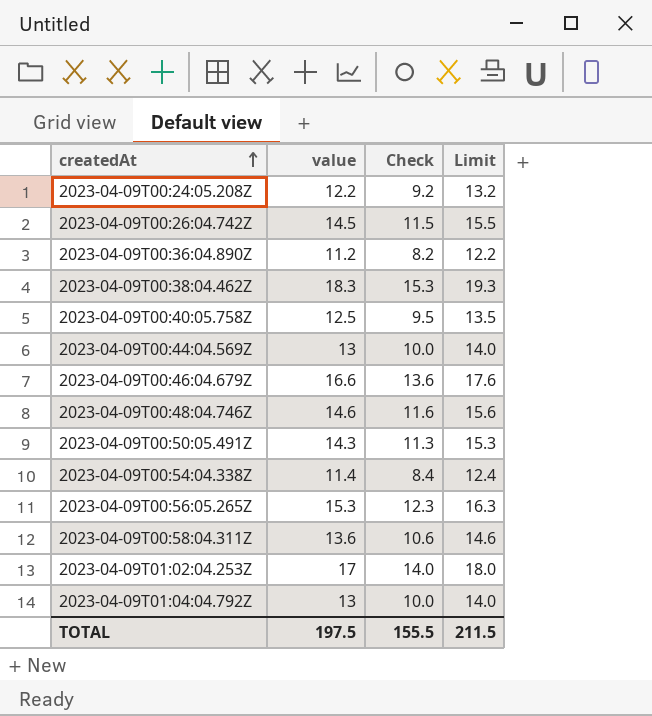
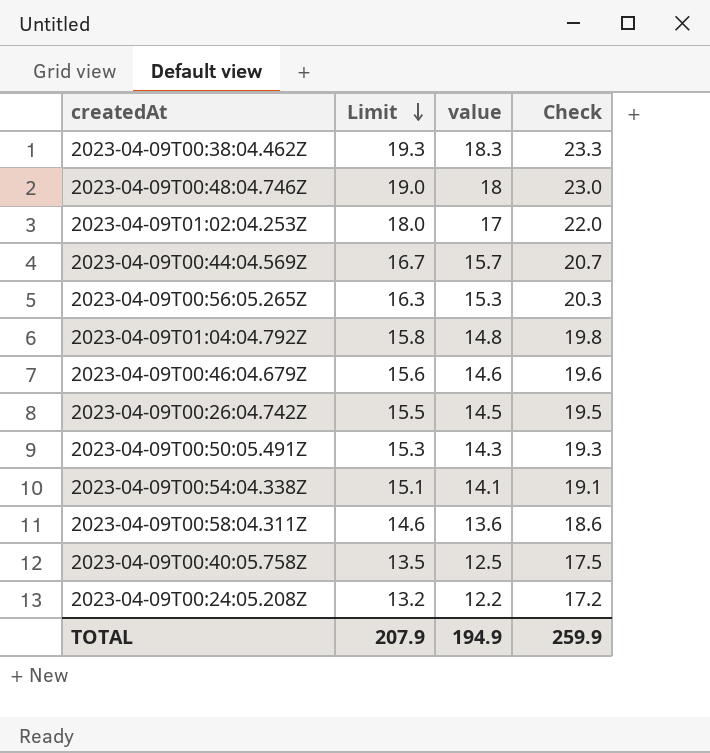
row order: createdAt ascending -> Limit descending
column Limit | position: 4 -> 2
column Check | formula: [value] - 3 -> [value] + 5
row 2023-04-09T00:36:04.890Z: 11.2 | 8.2 | 12.2 -> none
2023-04-09T00:48:04.746Z | Limit: 15.6 -> 19.0
2023-04-09T00:48:04.746Z | value: 14.6 -> 18
2023-04-09T00:44:04.569Z | Limit: 14.0 -> 16.7
2023-04-09T00:44:04.569Z | value: 13 -> 15.7
2023-04-09T01:04:04.792Z | Limit: 14.0 -> 15.8
2023-04-09T01:04:04.792Z | value: 13 -> 14.8
2023-04-09T00:46:04.679Z | Limit: 17.6 -> 15.6
2023-04-09T00:46:04.679Z | value: 16.6 -> 14.6
2023-04-09T00:54:04.338Z | Limit: 12.4 -> 15.1
2023-04-09T00:54:04.338Z | value: 11.4 -> 14.1
TOTAL | Limit: 211.5 -> 207.9
TOTAL | value: 197.5 -> 194.9
TOTAL | Check: 155.5 -> 259.9

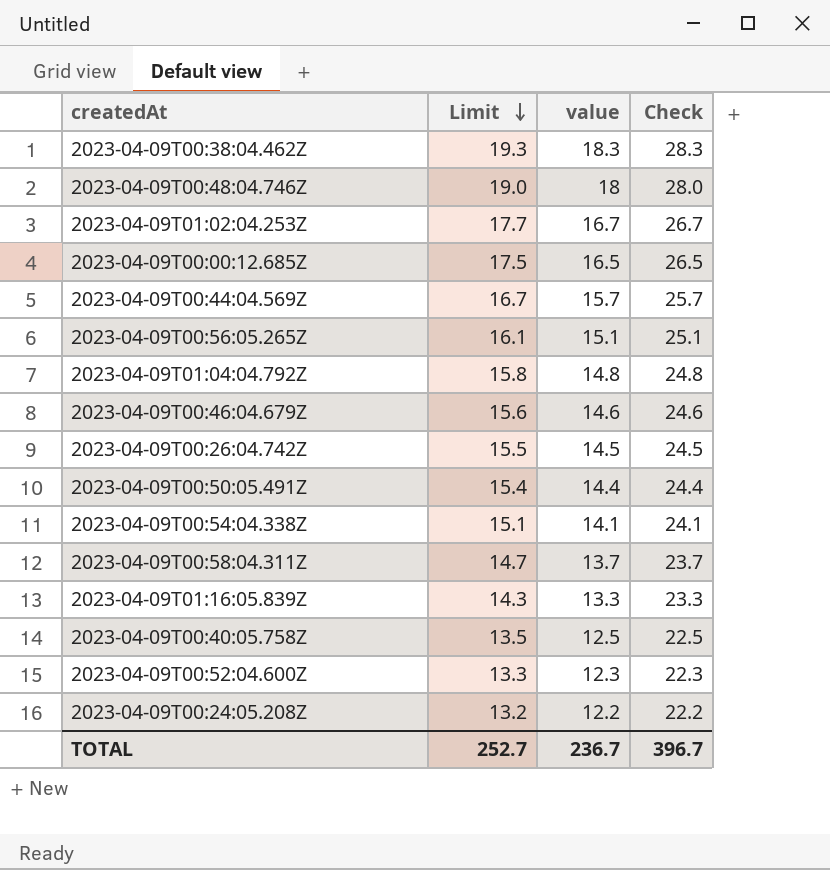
column Check | formula: [value] + 5 -> [value] + 10
2023-04-09T01:02:04.253Z | Limit: 18.0 -> 17.7
2023-04-09T01:02:04.253Z | value: 17 -> 16.7
row 2023-04-09T00:00:12.685Z: none -> 17.5 | 16.5 | 26.5
2023-04-09T00:56:05.265Z | Limit: 16.3 -> 16.1
2023-04-09T00:56:05.265Z | value: 15.3 -> 15.1
2023-04-09T00:50:05.491Z | Limit: 15.3 -> 15.4
2023-04-09T00:50:05.491Z | value: 14.3 -> 14.4
2023-04-09T00:58:04.311Z | Limit: 14.6 -> 14.7
2023-04-09T00:58:04.311Z | value: 13.6 -> 13.7
row 2023-04-09T01:16:05.839Z: none -> 14.3 | 13.3 | 23.3
row 2023-04-09T00:52:04.600Z: none -> 13.3 | 12.3 | 22.3
TOTAL | Limit: 207.9 -> 252.7
TOTAL | value: 194.9 -> 236.7
TOTAL | Check: 259.9 -> 396.7

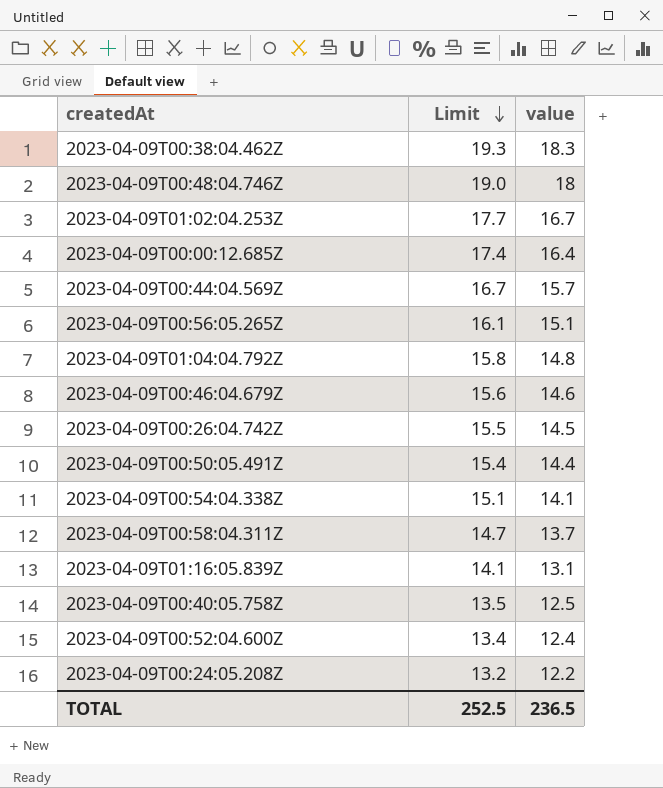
column Check | formula: [value] + 10 -> none
2023-04-09T00:00:12.685Z | Limit: 17.5 -> 17.4
2023-04-09T00:00:12.685Z | value: 16.5 -> 16.4
2023-04-09T01:16:05.839Z | Limit: 14.3 -> 14.1
2023-04-09T01:16:05.839Z | value: 13.3 -> 13.1
2023-04-09T00:52:04.600Z | Limit: 13.3 -> 13.4
2023-04-09T00:52:04.600Z | value: 12.3 -> 12.4
TOTAL | Limit: 252.7 -> 252.5
TOTAL | value: 236.7 -> 236.5

